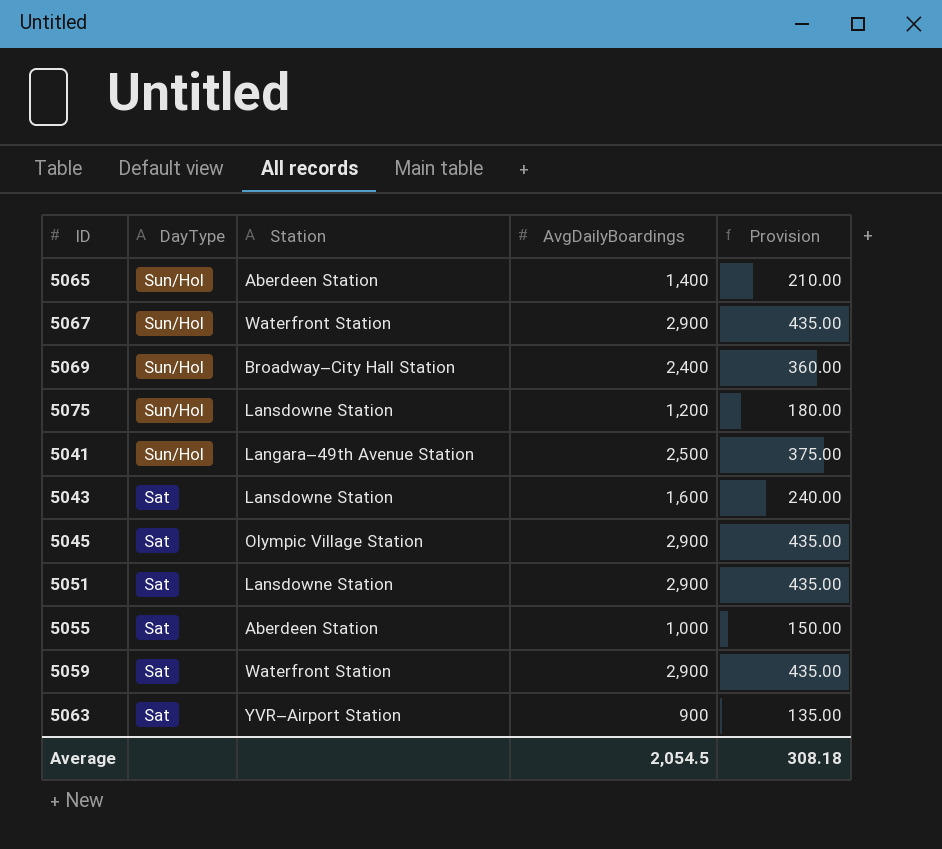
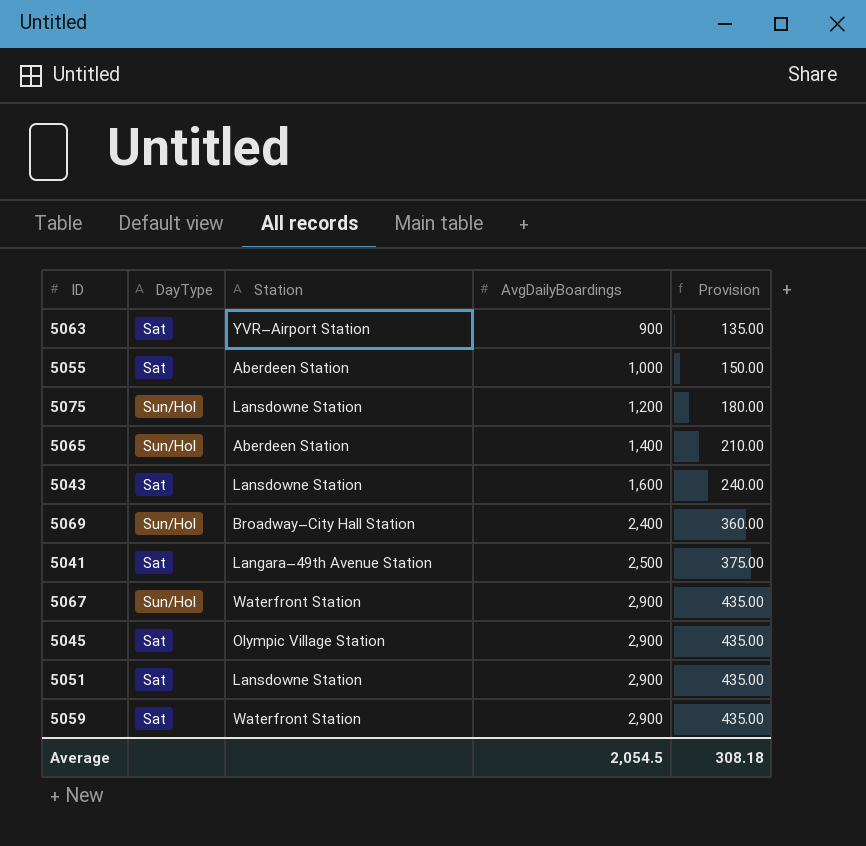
row order: DayType descending -> AvgDailyBoardings ascending
5041 | DayType: Sun/Hol -> Sat

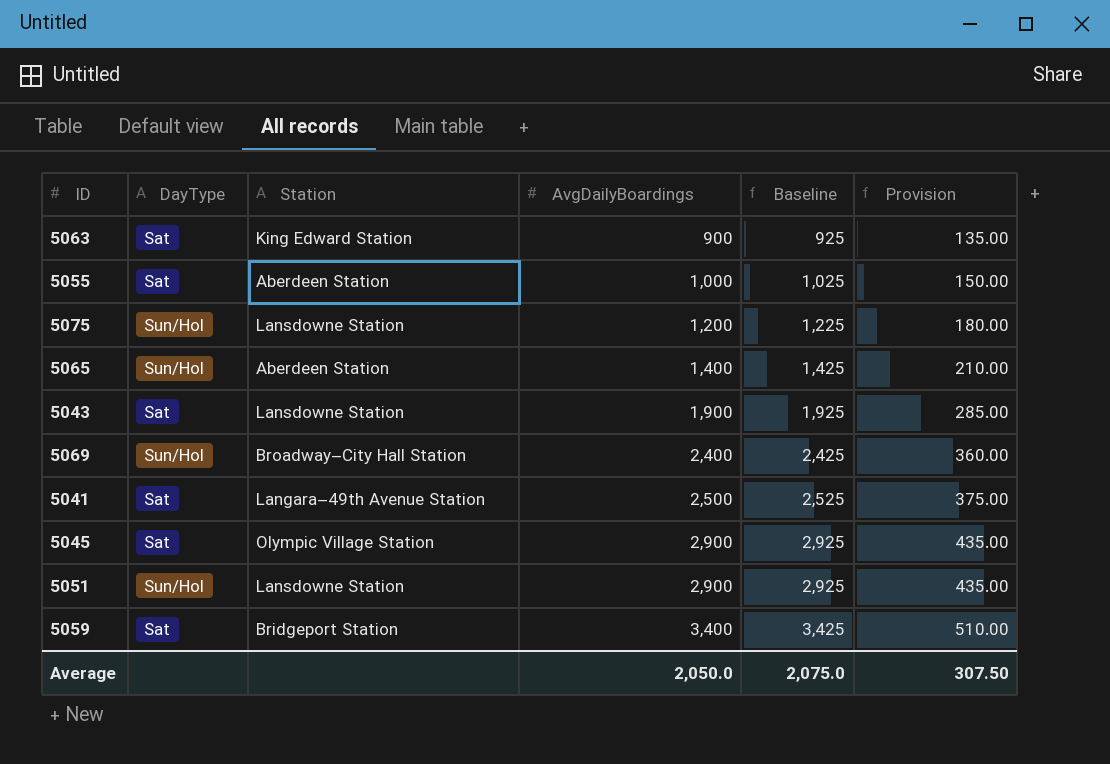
column Baseline | formula: none -> [AvgDailyBoardings] + 25
row 5067: Sun/Hol | Waterfront Station | 2,900 | 435.00 -> none
5063 | Station: YVR–Airport Station -> King Edward Station
5043 | AvgDailyBoardings: 1,600 -> 1,900
5043 | Provision: 240.00 -> 285.00
5051 | DayType: Sat -> Sun/Hol
5059 | Station: Waterfront Station -> Bridgeport Station
5059 | AvgDailyBoardings: 2,900 -> 3,400
5059 | Provision: 435.00 -> 510.00
Average | AvgDailyBoardings: 2,054.5 -> 2,050.0
Average | Provision: 308.18 -> 307.50

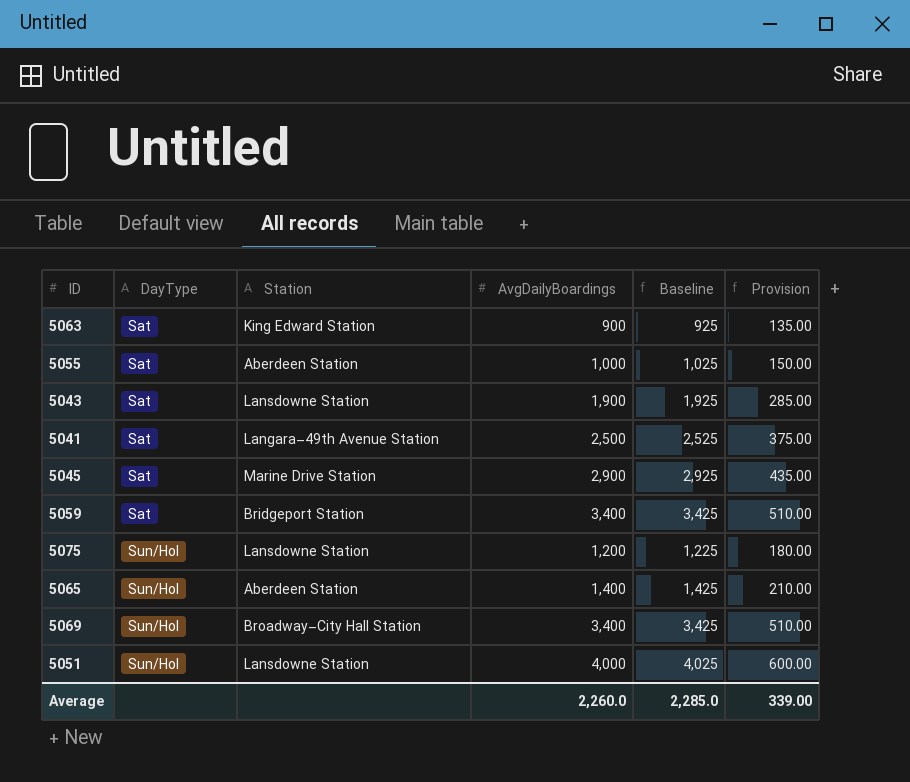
row order: AvgDailyBoardings ascending -> DayType ascending
5045 | Station: Olympic Village Station -> Marine Drive Station
5069 | AvgDailyBoardings: 2,400 -> 3,400
5069 | Baseline: 2,425 -> 3,425
5069 | Provision: 360.00 -> 510.00
5051 | AvgDailyBoardings: 2,900 -> 4,000
5051 | Baseline: 2,925 -> 4,025
5051 | Provision: 435.00 -> 600.00
Average | AvgDailyBoardings: 2,050.0 -> 2,260.0
Average | Baseline: 2,075.0 -> 2,285.0
Average | Provision: 307.50 -> 339.00

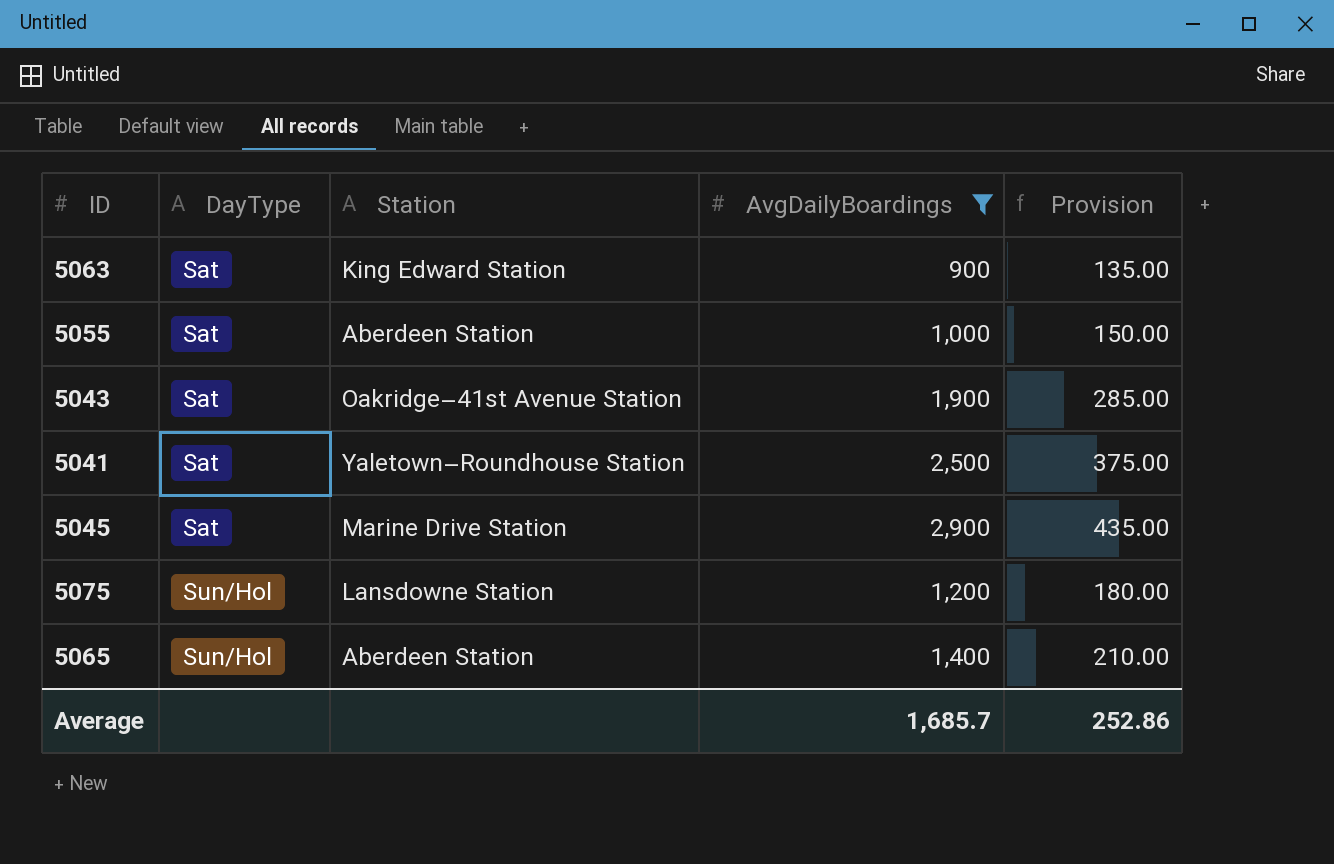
filter: none -> AvgDailyBoardings <= 2,900
column Baseline | formula: [AvgDailyBoardings] + 25 -> none
5043 | Station: Lansdowne Station -> Oakridge–41st Avenue Station
5041 | Station: Langara–49th Avenue Station -> Yaletown–Roundhouse Station
Average | AvgDailyBoardings: 2,260.0 -> 1,685.7
Average | Provision: 339.00 -> 252.86

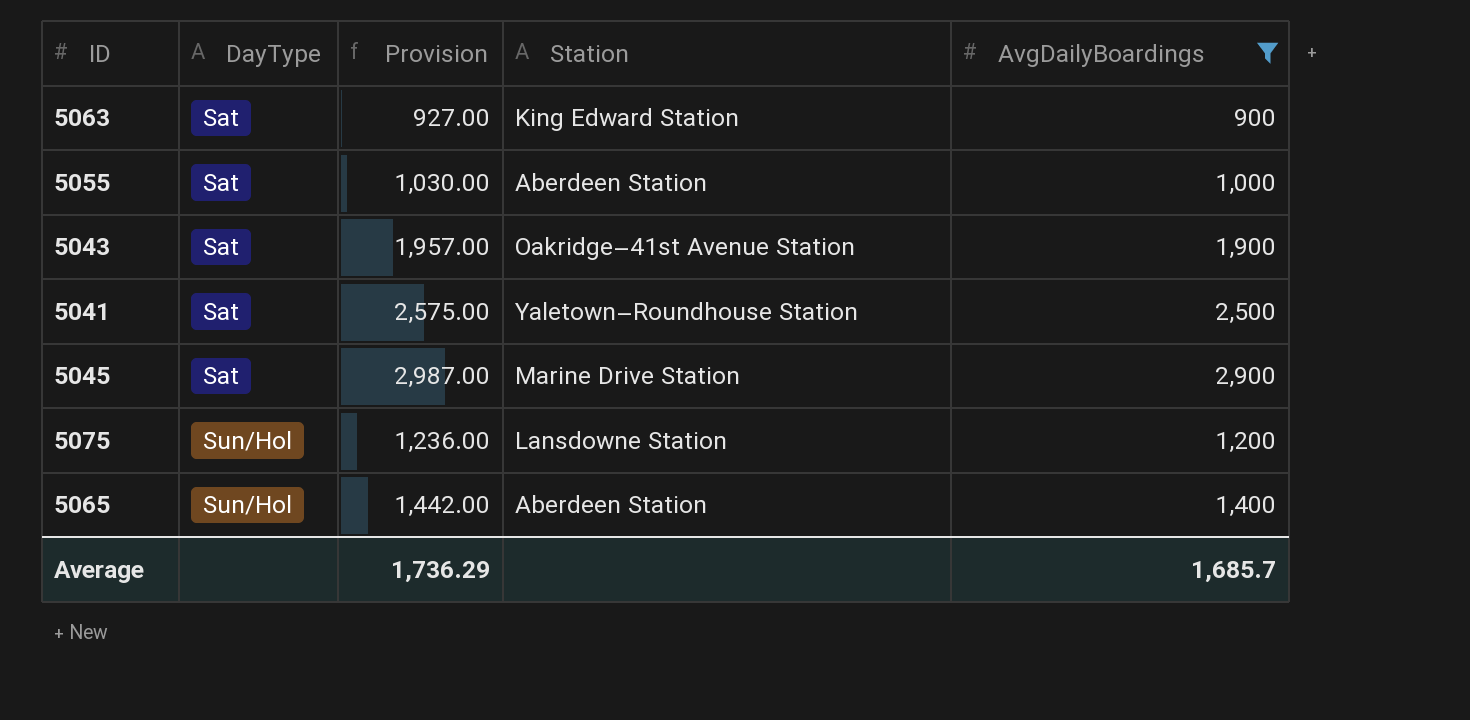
column Provision | formula: [AvgDailyBoardings] * 0.15 -> [AvgDailyBoardings] * 1.03
column Provision | position: 5 -> 3
Average | Provision: 252.86 -> 1,736.29

